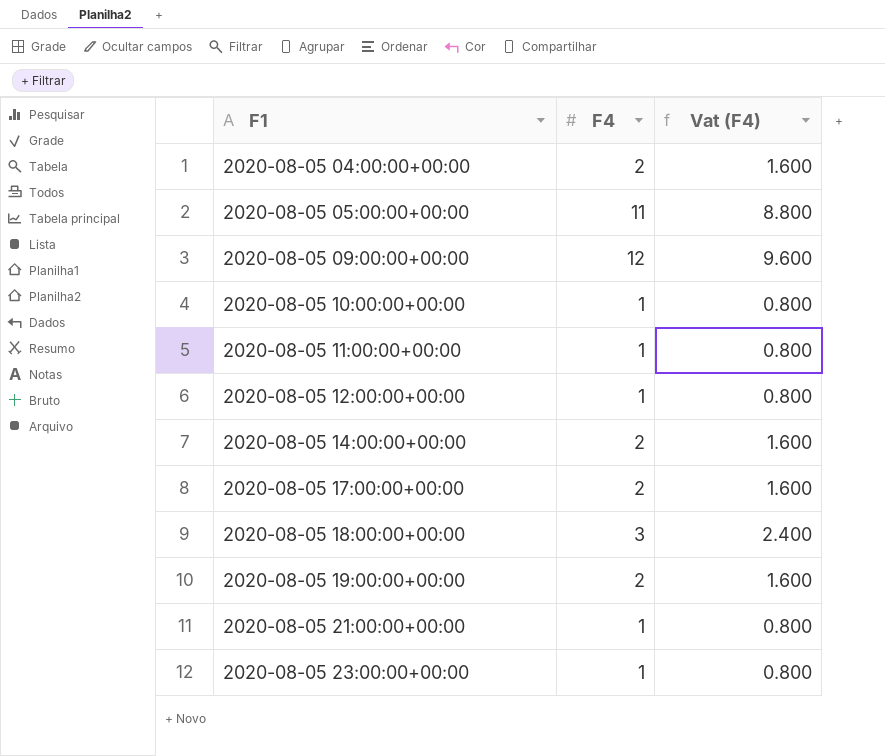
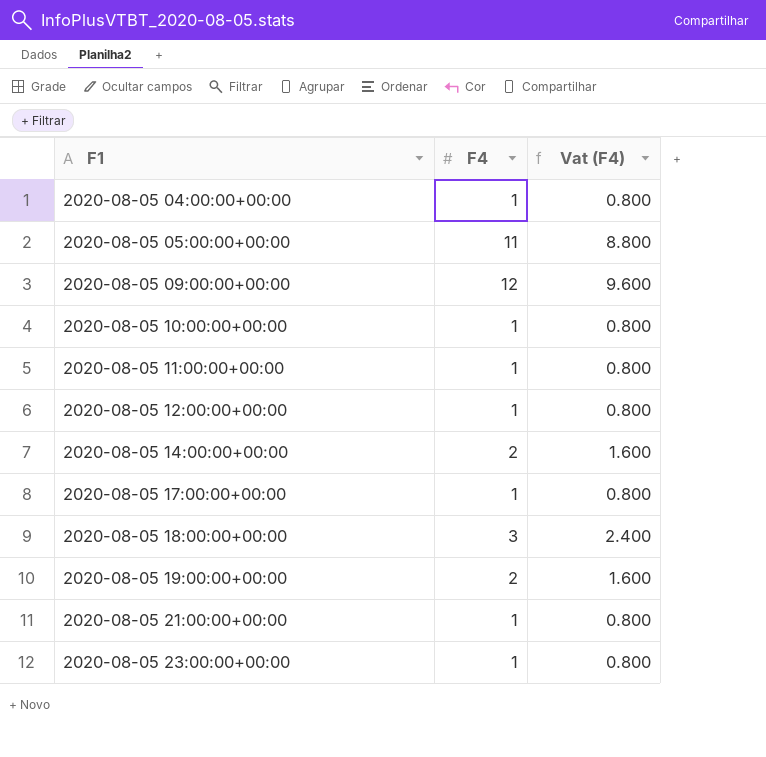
2020-08-05 04:00:00+00:00 | F4: 2 -> 1
2020-08-05 04:00:00+00:00 | Vat (F4): 1.600 -> 0.800
2020-08-05 17:00:00+00:00 | F4: 2 -> 1
2020-08-05 17:00:00+00:00 | Vat (F4): 1.600 -> 0.800

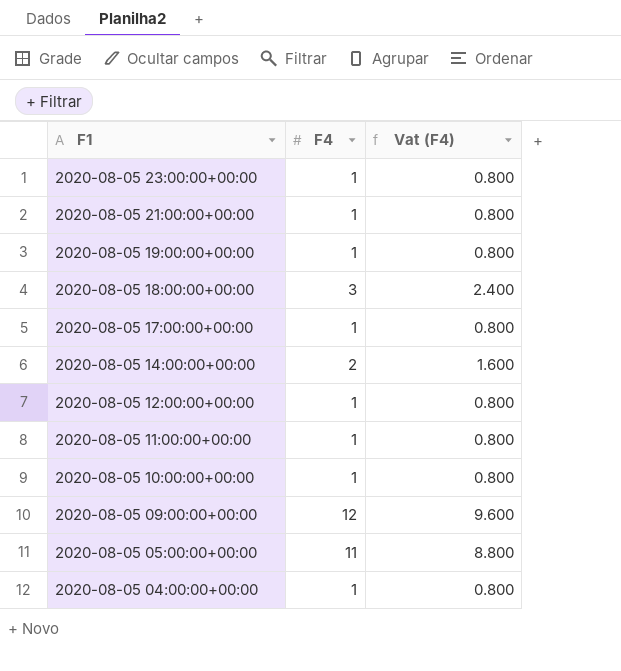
row order: F1 ascending -> F1 descending
2020-08-05 19:00:00+00:00 | F4: 2 -> 1
2020-08-05 19:00:00+00:00 | Vat (F4): 1.600 -> 0.800

